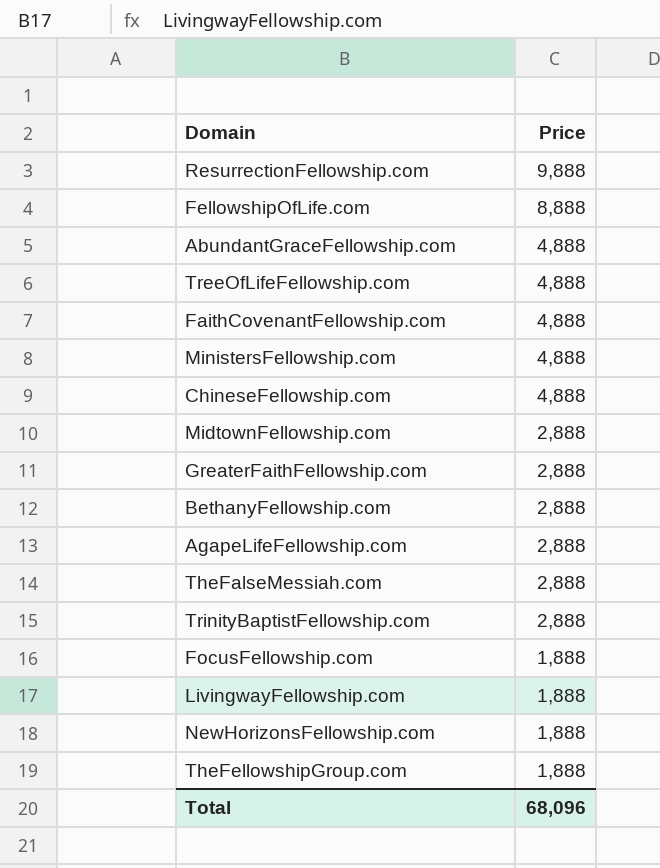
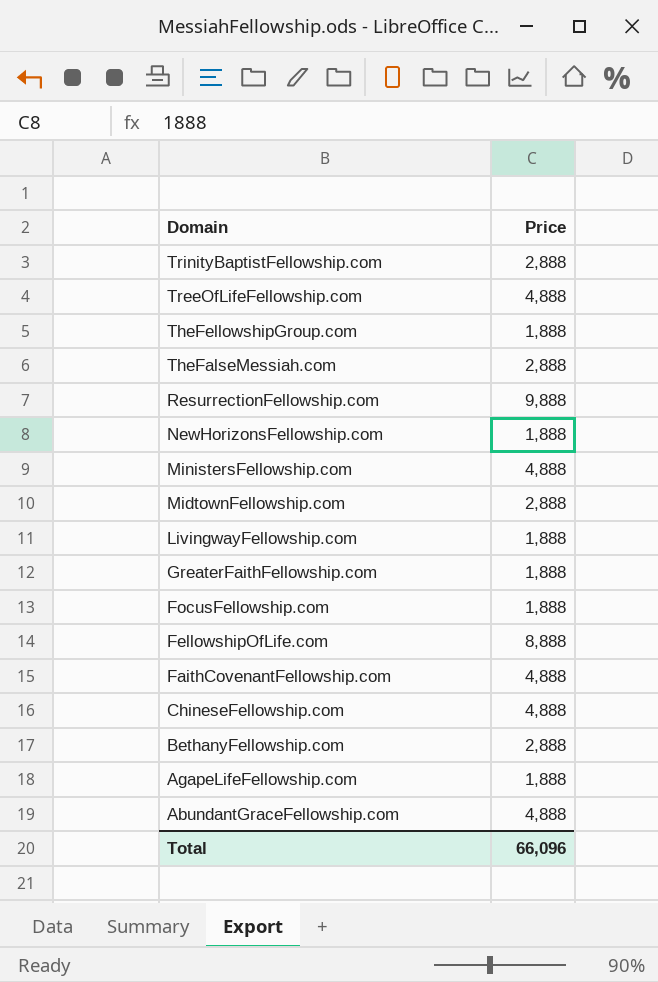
row order: Price descending -> Domain descending
GreaterFaithFellowship.com | Price: 2,888 -> 1,888
AgapeLifeFellowship.com | Price: 2,888 -> 1,888
Total | Price: 68,096 -> 66,096

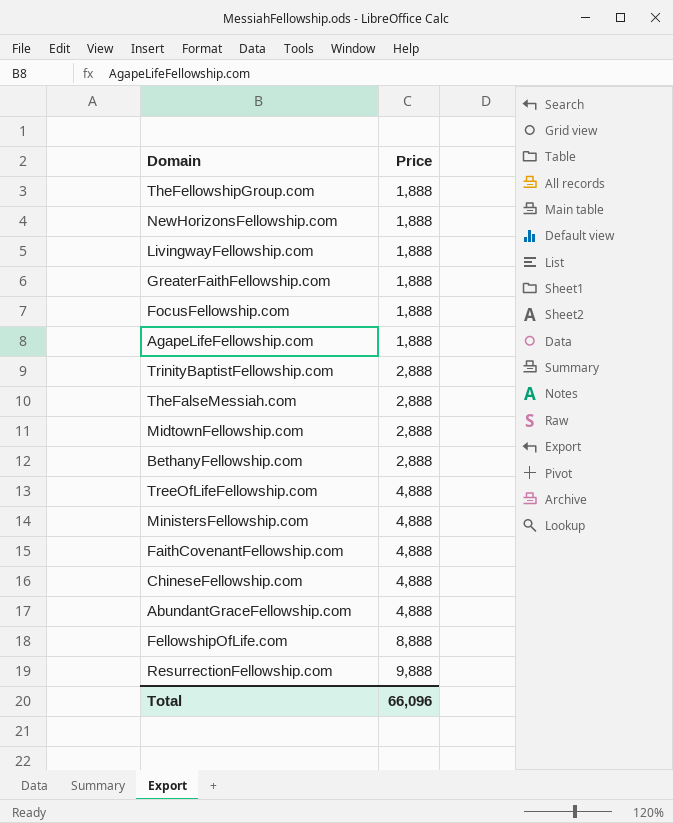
row order: Domain descending -> Price ascending

